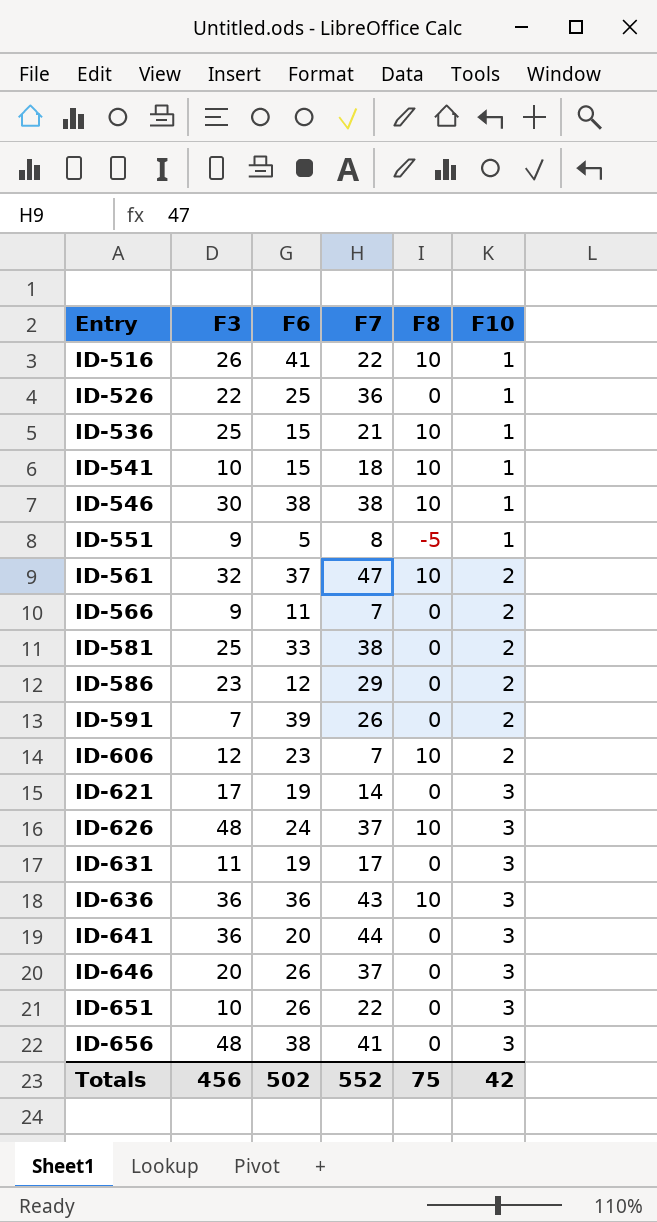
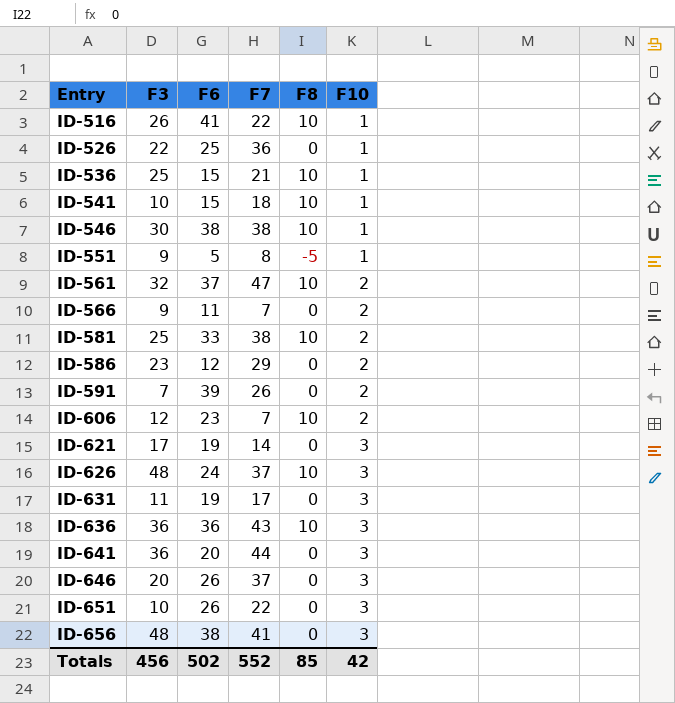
ID-581 | F8: 0 -> 10
Totals | F8: 75 -> 85

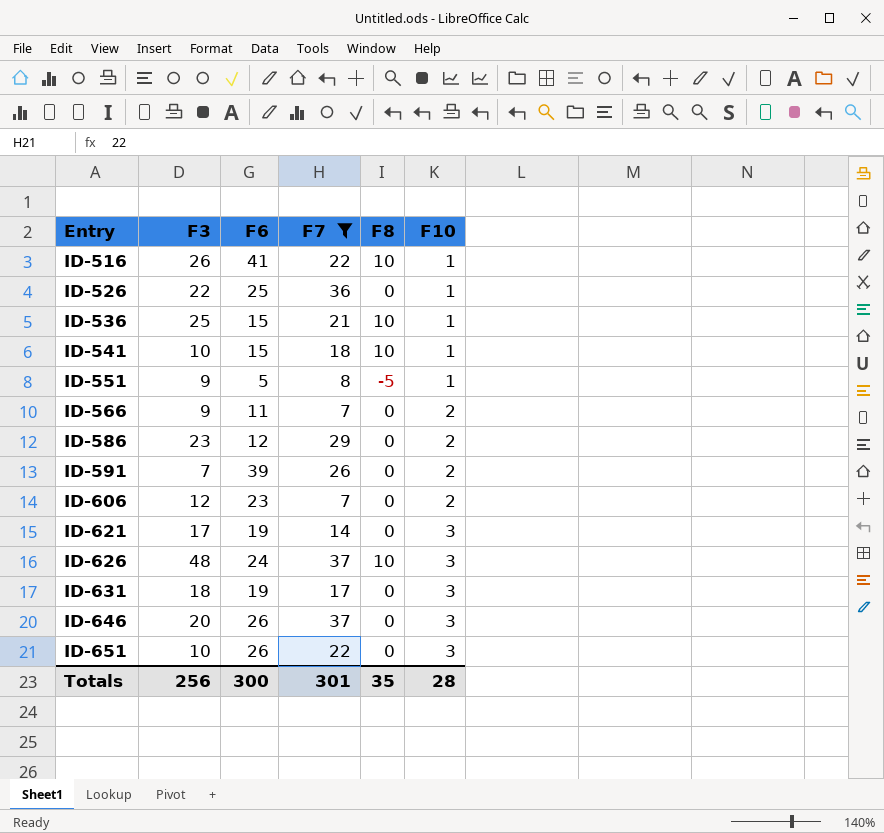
filter: none -> F7 <= 37
ID-606 | F8: 10 -> 0
ID-631 | F3: 11 -> 18
Totals | F3: 456 -> 256
Totals | F6: 502 -> 300
Totals | F7: 552 -> 301
Totals | F8: 85 -> 35
Totals | F10: 42 -> 28

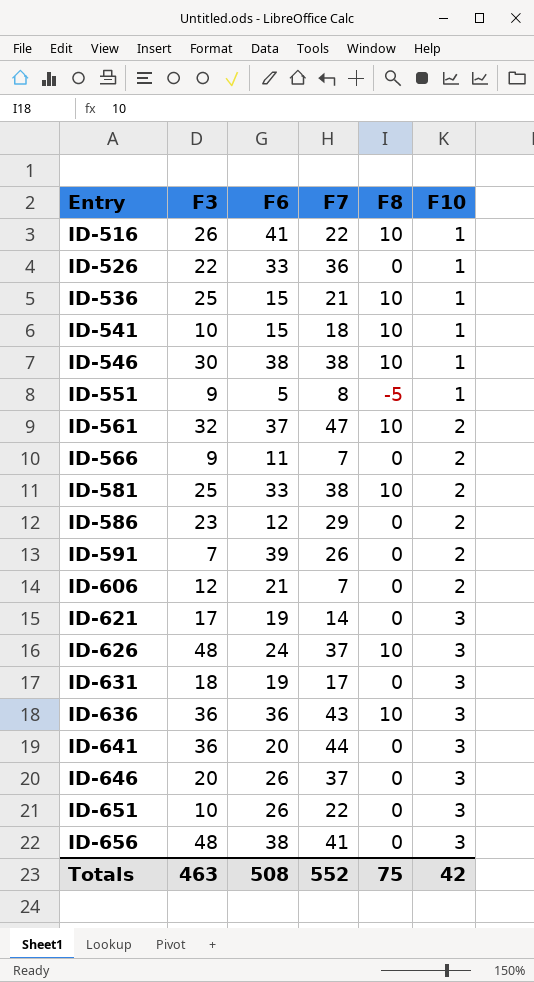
filter: F7 <= 37 -> none
ID-526 | F6: 25 -> 33
ID-606 | F6: 23 -> 21
Totals | F3: 256 -> 463
Totals | F6: 300 -> 508
Totals | F7: 301 -> 552
Totals | F8: 35 -> 75
Totals | F10: 28 -> 42

